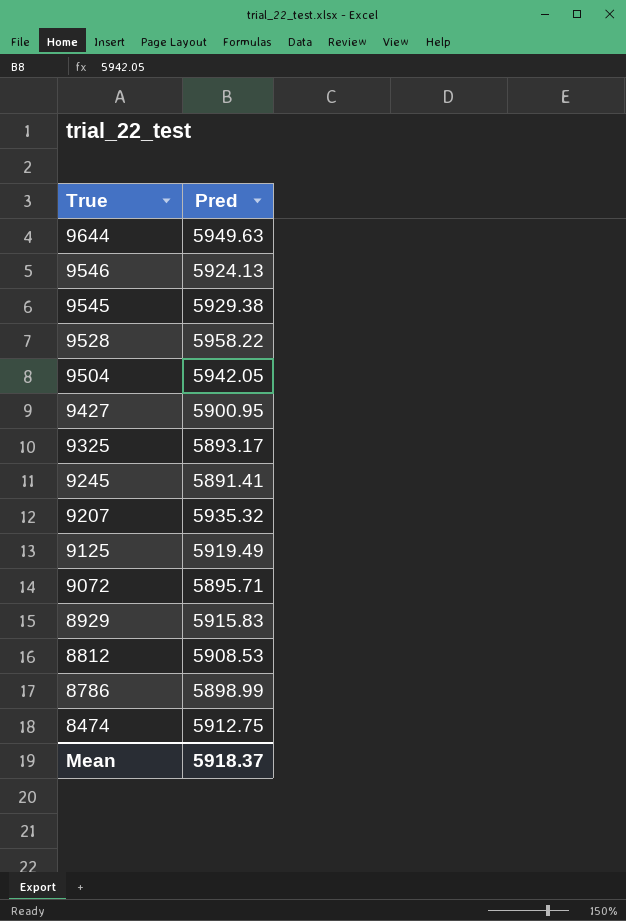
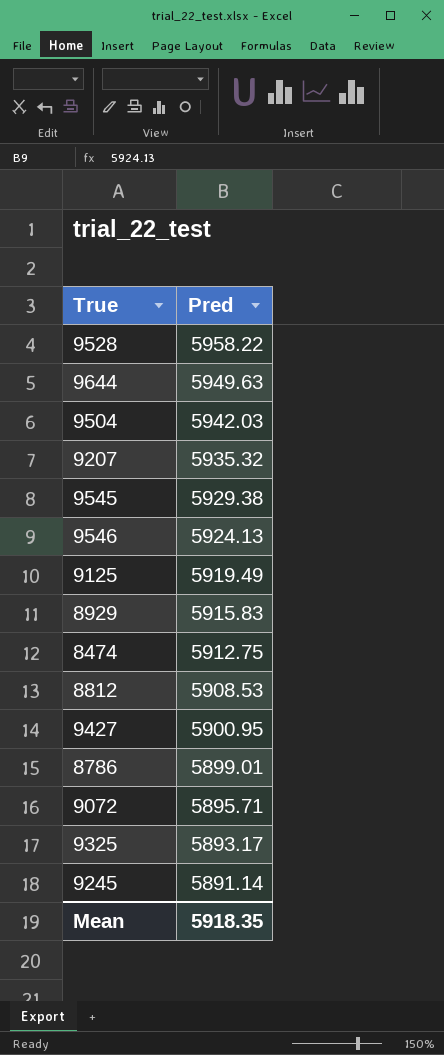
row order: True descending -> Pred descending
9504 | Pred: 5942.05 -> 5942.03
8786 | Pred: 5898.99 -> 5899.01
9245 | Pred: 5891.41 -> 5891.14
Mean | Pred: 5918.37 -> 5918.35

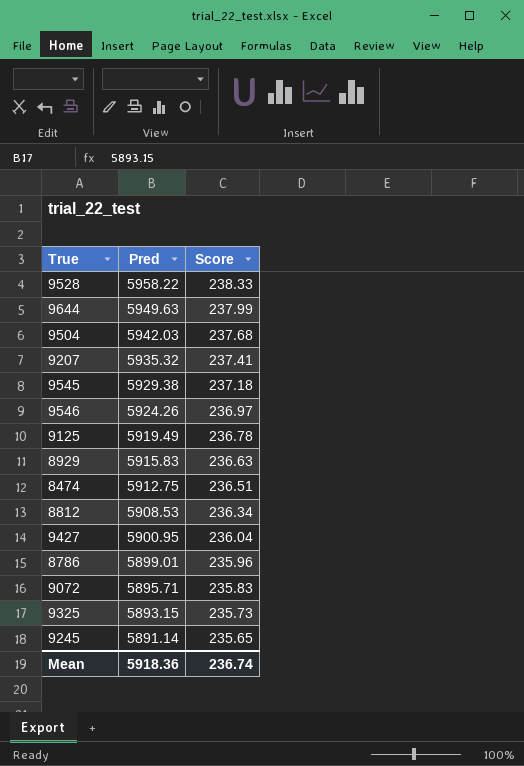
column Score | formula: none -> [Pred] * 0.04
9546 | Pred: 5924.13 -> 5924.26
9325 | Pred: 5893.17 -> 5893.15
Mean | Pred: 5918.35 -> 5918.36

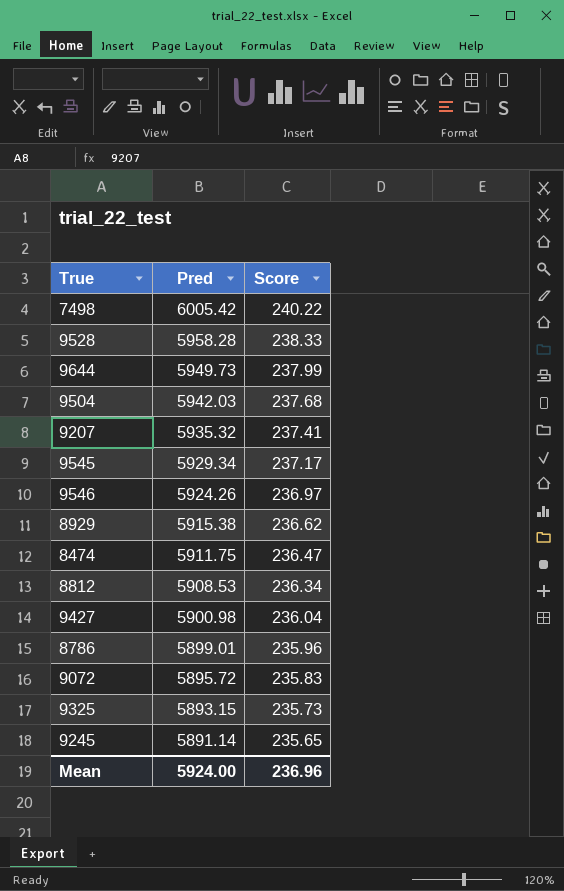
row 9125: 5919.49 | 236.78 -> none
row 7498: none -> 6005.42 | 240.22
9528 | Pred: 5958.22 -> 5958.28
9644 | Pred: 5949.63 -> 5949.73
9545 | Pred: 5929.38 -> 5929.34
9545 | Score: 237.18 -> 237.17
8929 | Pred: 5915.83 -> 5915.38
8929 | Score: 236.63 -> 236.62
8474 | Pred: 5912.75 -> 5911.75
8474 | Score: 236.51 -> 236.47
9427 | Pred: 5900.95 -> 5900.98
9072 | Pred: 5895.71 -> 5895.72
Mean | Pred: 5918.36 -> 5924.00
Mean | Score: 236.74 -> 236.96

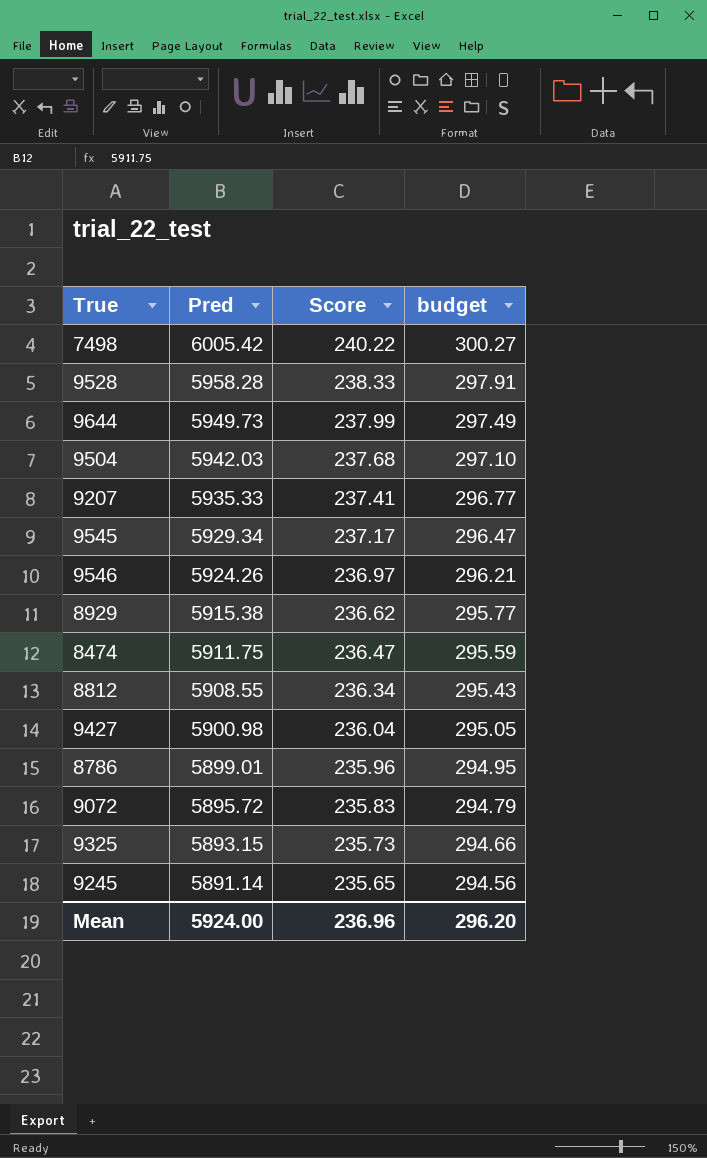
column budget | formula: none -> [Pred] * 0.05
9207 | Pred: 5935.32 -> 5935.33
8812 | Pred: 5908.53 -> 5908.55

